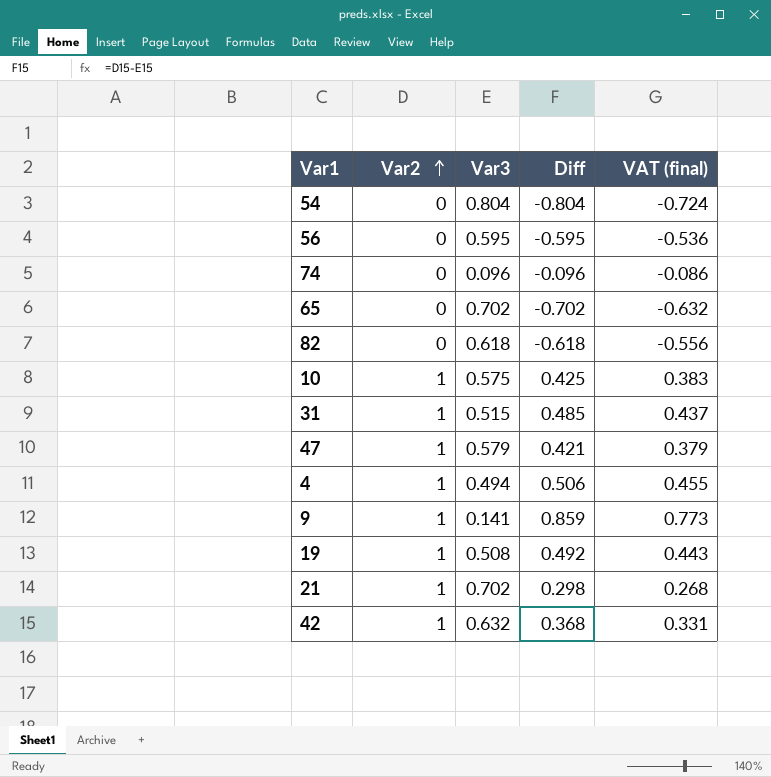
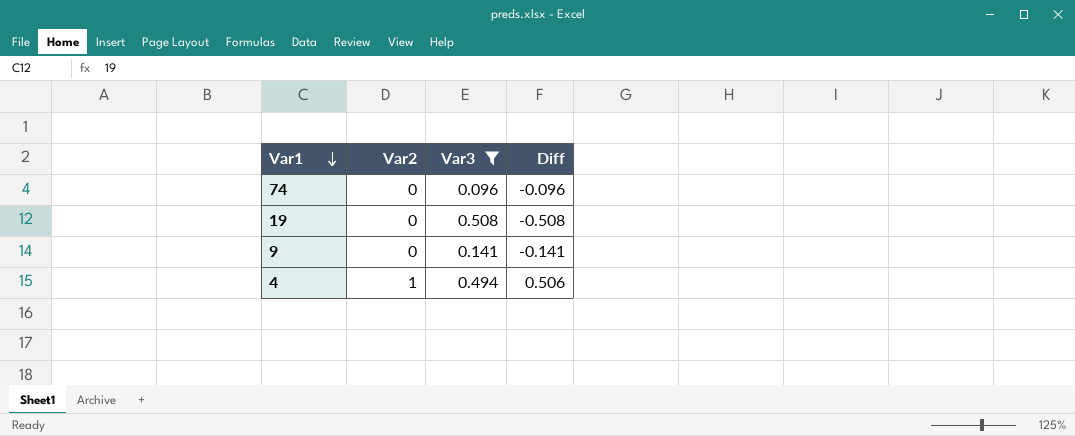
filter: none -> Var3 <= 0.508
row order: Var2 ascending -> Var1 descending
column VAT (final) | formula: [Diff] * 0.9 -> none
19 | Var2: 1 -> 0
19 | Diff: 0.492 -> -0.508
9 | Var2: 1 -> 0
9 | Diff: 0.859 -> -0.141

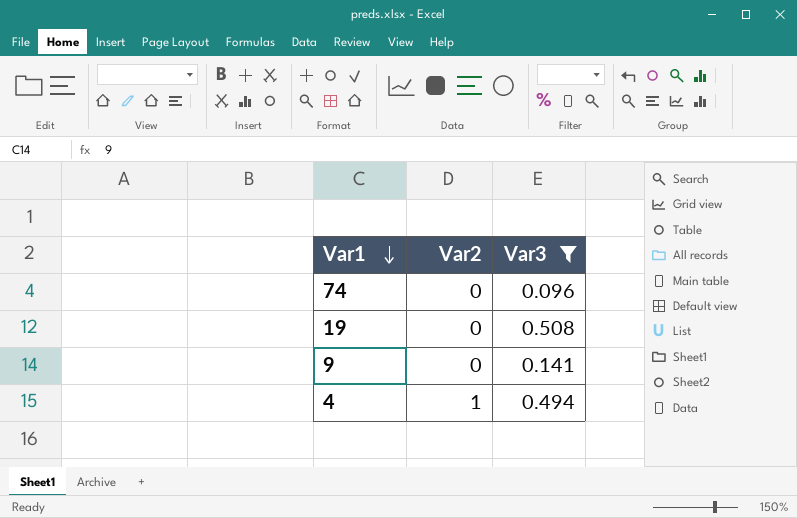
column Diff | formula: [Var2] - [Var3] -> none

